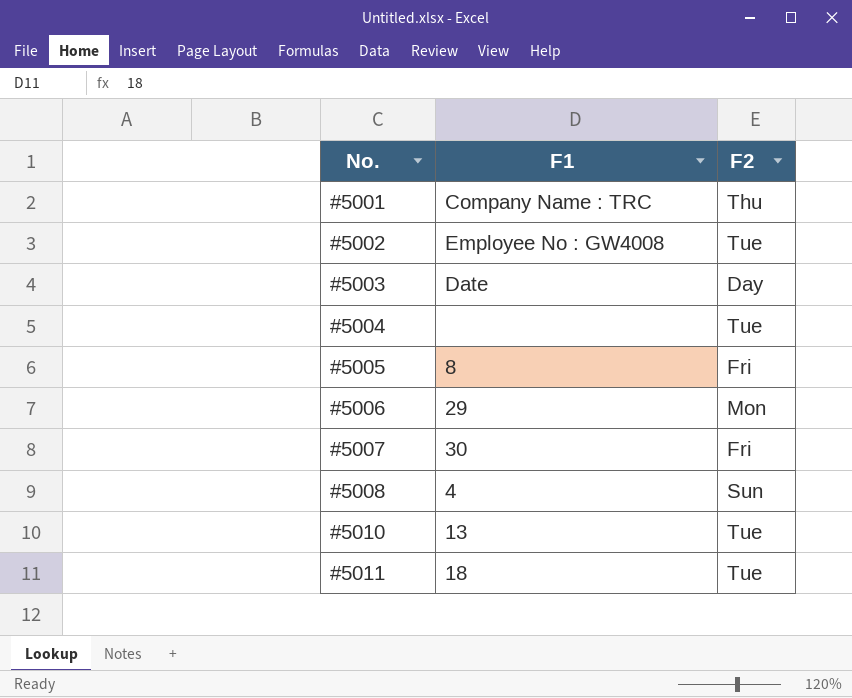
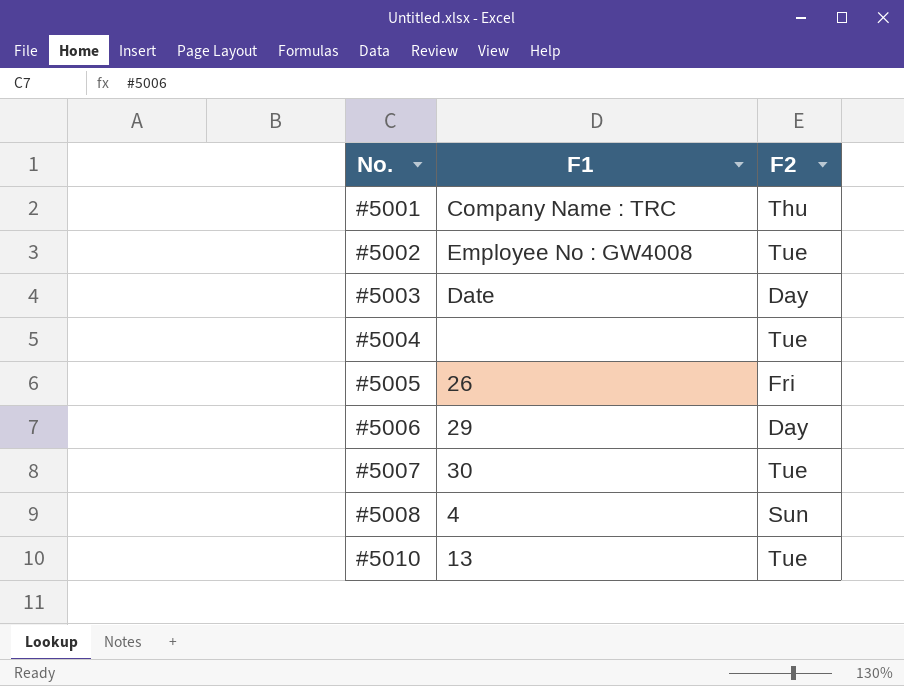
row #5011: 18 | Tue -> none
#5005 | F1: 8 -> 26
#5006 | F2: Mon -> Day
#5007 | F2: Fri -> Tue

